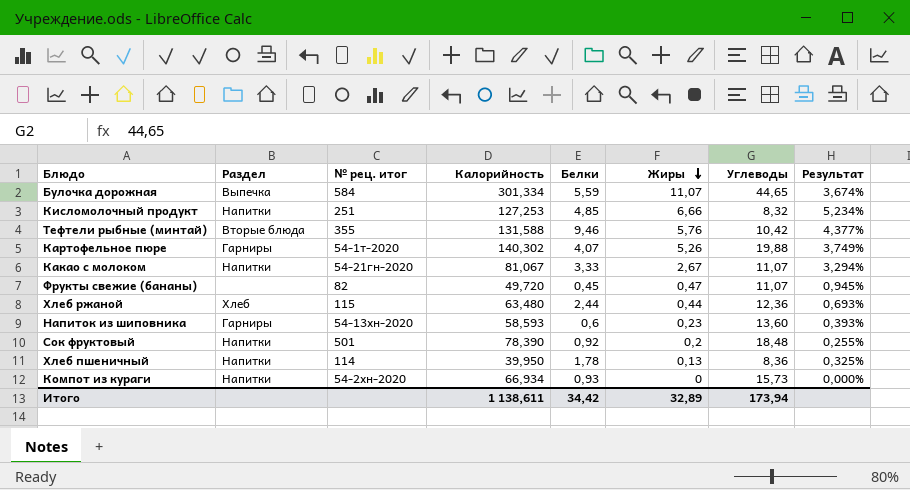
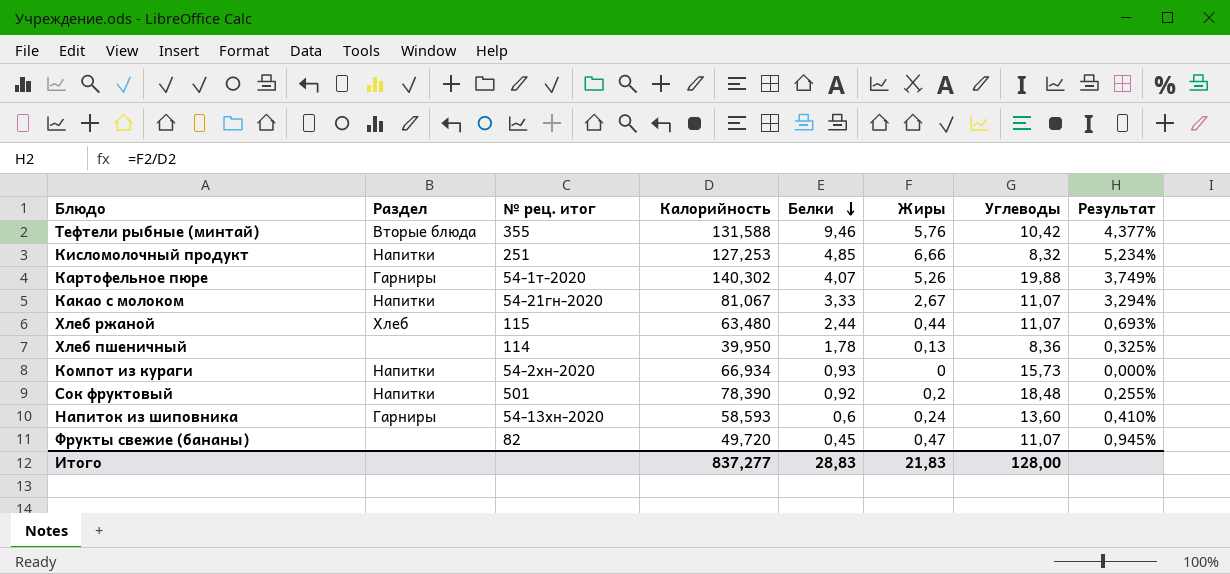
row order: Жиры descending -> Белки descending
row Булочка дорожная: Выпечка | 584 | 301,334 | 5,59 | 11,07 | 44,65 | 3,674% -> none
Хлеб ржаной | Углеводы: 12,36 -> 11,07
Хлеб пшеничный | Раздел: Напитки -> none
Напиток из шиповника | Жиры: 0,23 -> 0,24
Напиток из шиповника | Результат: 0,393% -> 0,410%
Итого | Калорийность: 1 138,611 -> 837,277
Итого | Белки: 34,42 -> 28,83
Итого | Жиры: 32,89 -> 21,83
Итого | Углеводы: 173,94 -> 128,00

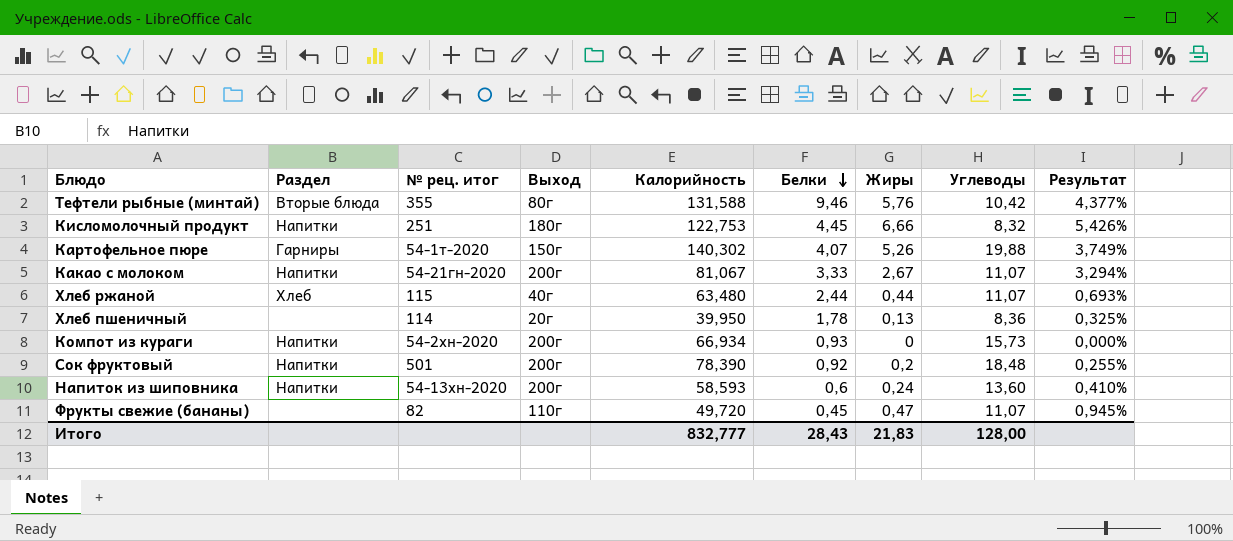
column Выход | position: none -> 4
Кисломолочный продукт | Калорийность: 127,253 -> 122,753
Кисломолочный продукт | Белки: 4,85 -> 4,45
Кисломолочный продукт | Результат: 5,234% -> 5,426%
Напиток из шиповника | Раздел: Гарниры -> Напитки
Итого | Калорийность: 837,277 -> 832,777
Итого | Белки: 28,83 -> 28,43

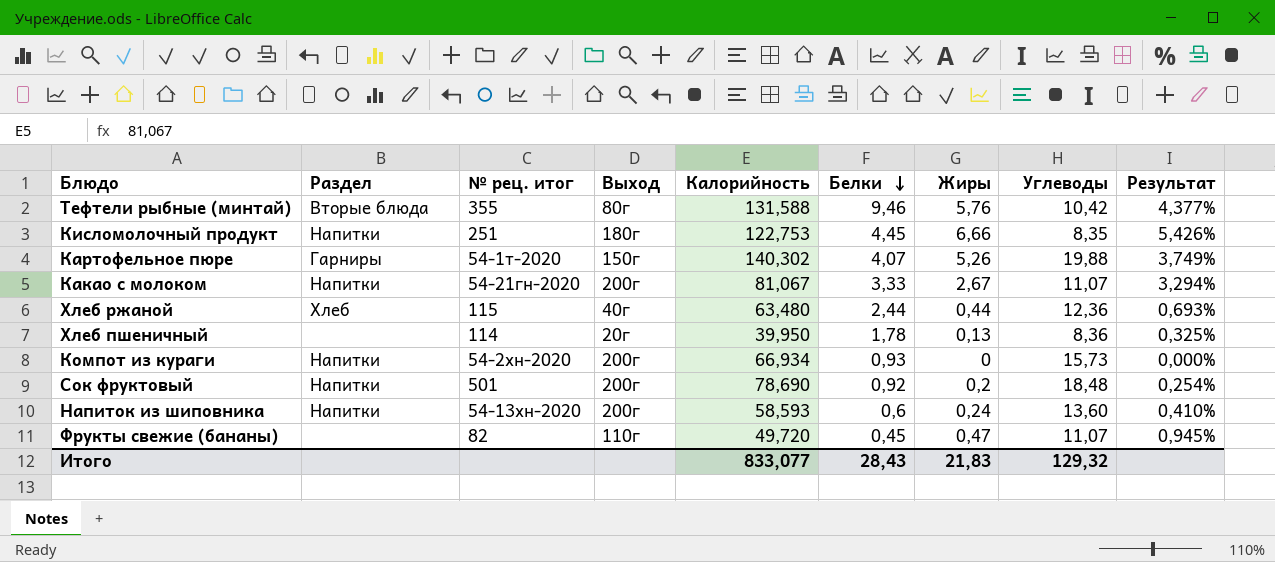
Кисломолочный продукт | Углеводы: 8,32 -> 8,35
Хлеб ржаной | Углеводы: 11,07 -> 12,36
Сок фруктовый | Калорийность: 78,390 -> 78,690
Сок фруктовый | Результат: 0,255% -> 0,254%
Итого | Калорийность: 832,777 -> 833,077
Итого | Углеводы: 128,00 -> 129,32

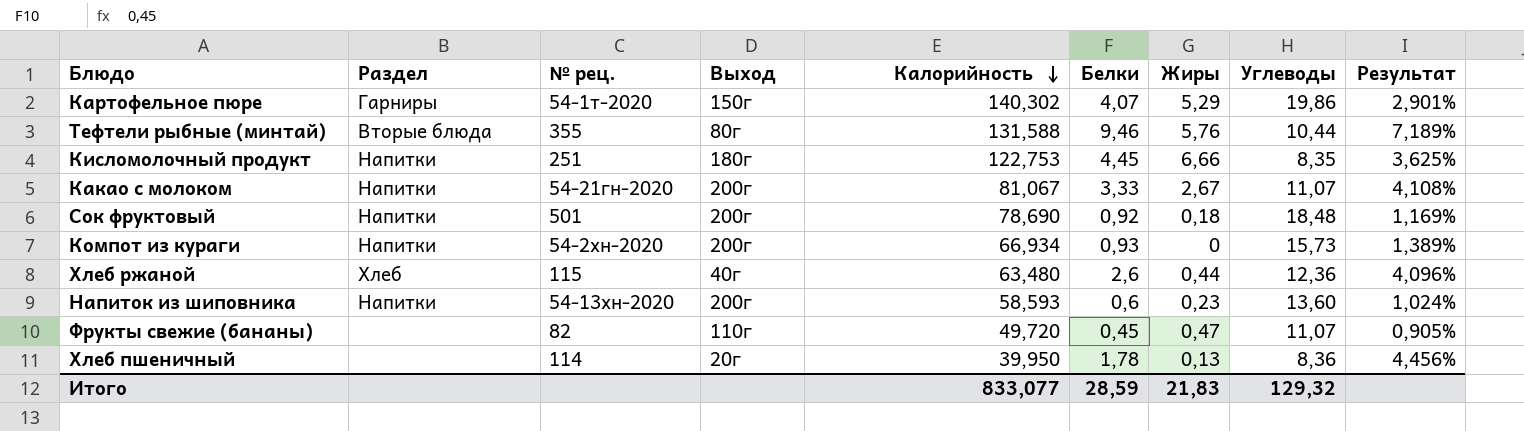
row order: Белки descending -> Калорийность descending
column name: № рец. итог -> № рец.
column Результат | formula: [Жиры] / [Калорийность] -> [Белки] / [Калорийность]
Картофельное пюре | Жиры: 5,26 -> 5,29
Картофельное пюре | Углеводы: 19,88 -> 19,86
Тефтели рыбные (минтай) | Углеводы: 10,42 -> 10,44
Сок фруктовый | Жиры: 0,2 -> 0,18
Хлеб ржаной | Белки: 2,44 -> 2,6
Напиток из шиповника | Жиры: 0,24 -> 0,23
Итого | Белки: 28,43 -> 28,59

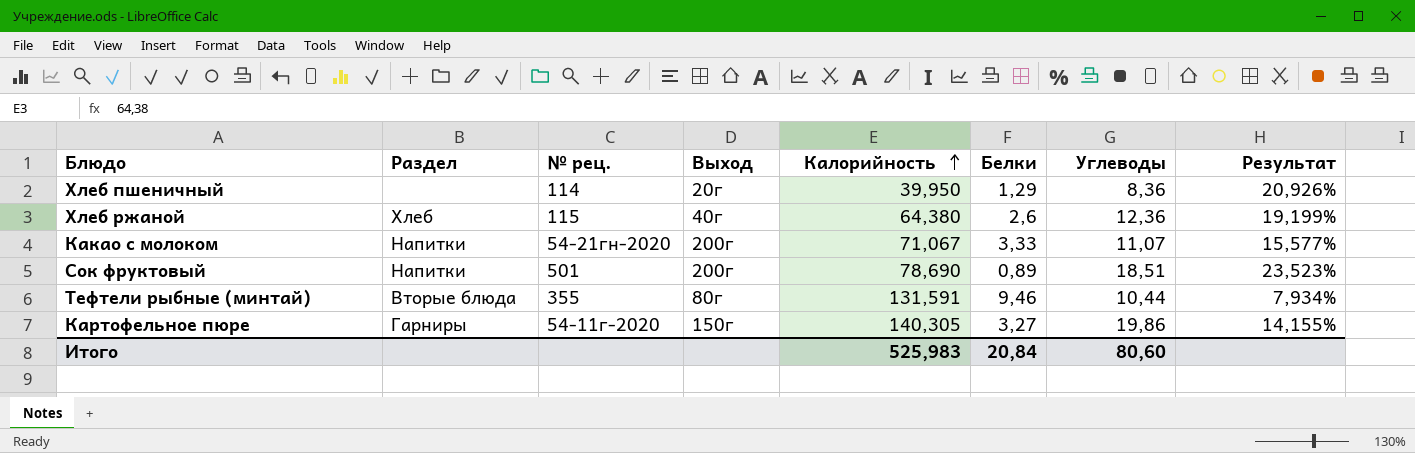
row order: Калорийность descending -> Калорийность ascending
column Жиры | position: 7 -> none
column Результат | formula: [Белки] / [Калорийность] -> [Углеводы] / [Калорийность]
row Кисломолочный продукт: Напитки | 251 | 180г | 122,753 | 4,45 | 6,66 | 8,35 | 3,625% -> none
row Компот из кураги: Напитки | 54-2хн-2020 | 200г | 66,934 | 0,93 | 0 | 15,73 | 1,389% -> none
row Напиток из шиповника: Напитки | 54-13хн-2020 | 200г | 58,593 | 0,6 | 0,23 | 13,60 | 1,024% -> none
row Фрукты свежие (бананы): none | 82 | 110г | 49,720 | 0,45 | 0,47 | 11,07 | 0,905% -> none
Хлеб пшеничный | Белки: 1,78 -> 1,29
Хлеб ржаной | Калорийность: 63,480 -> 64,380
Какао с молоком | Калорийность: 81,067 -> 71,067
Сок фруктовый | Белки: 0,92 -> 0,89
Сок фруктовый | Углеводы: 18,48 -> 18,51
Тефтели рыбные (минтай) | Калорийность: 131,588 -> 131,591
Картофельное пюре | № рец.: 54-1т-2020 -> 54-11г-2020
Картофельное пюре | Калорийность: 140,302 -> 140,305
Картофельное пюре | Белки: 4,07 -> 3,27
Итого | Калорийность: 833,077 -> 525,983
Итого | Белки: 28,59 -> 20,84
Итого | Углеводы: 129,32 -> 80,60

